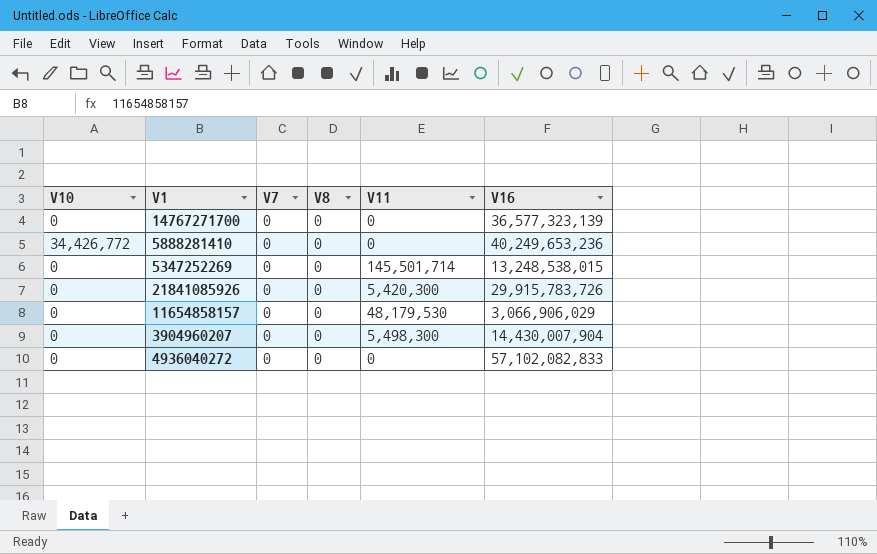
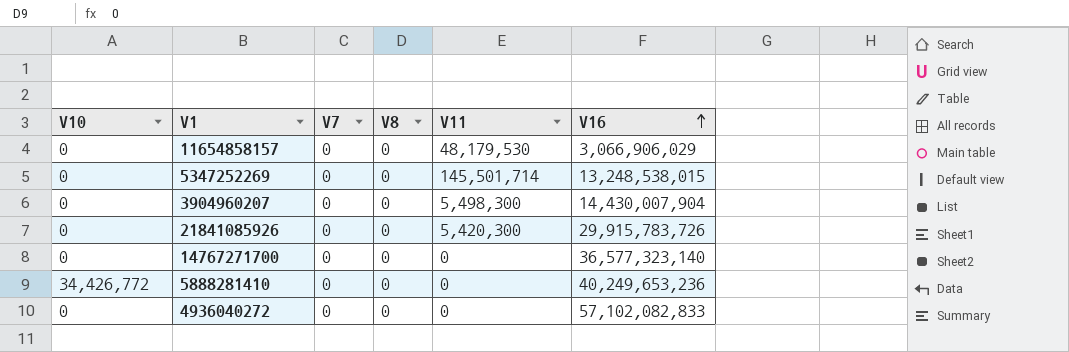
row order: none -> V16 ascending
14767271700 | V16: 36,577,323,139 -> 36,577,323,140

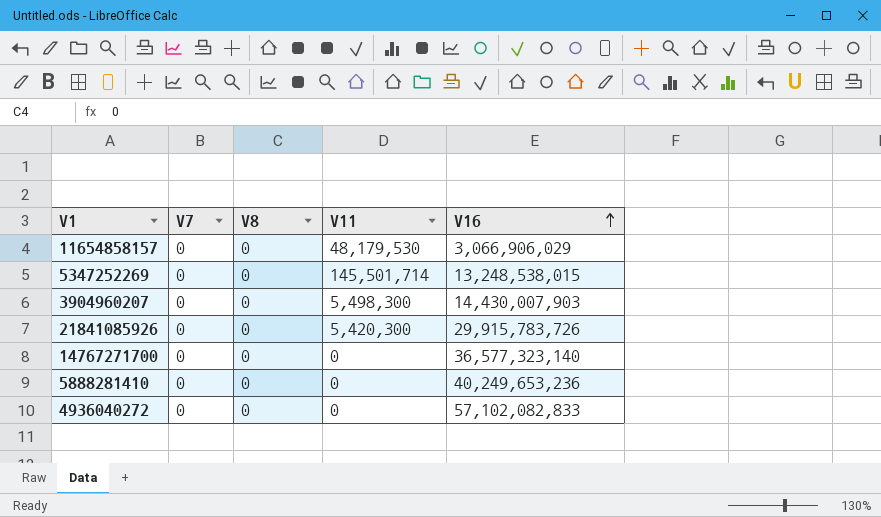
column V10 | position: 1 -> none
3904960207 | V16: 14,430,007,904 -> 14,430,007,903

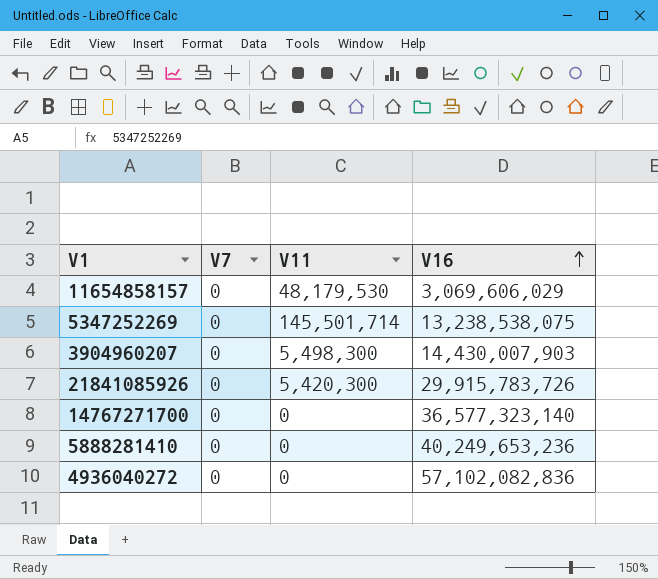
column V8 | position: 3 -> none
11654858157 | V16: 3,066,906,029 -> 3,069,606,029
5347252269 | V16: 13,248,538,015 -> 13,238,538,075
4936040272 | V16: 57,102,082,833 -> 57,102,082,836

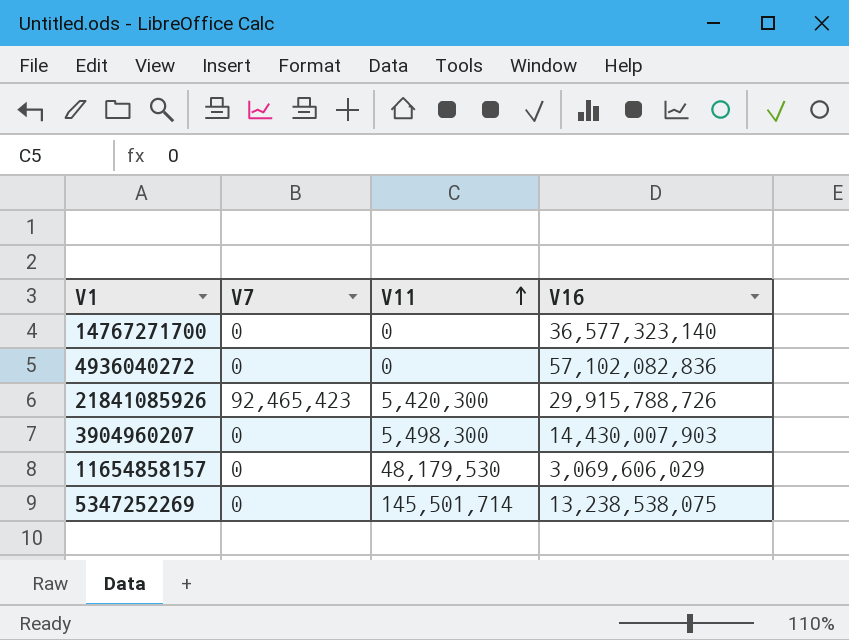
row order: V16 ascending -> V11 ascending
row 5888281410: 0 | 0 | 40,249,653,236 -> none
21841085926 | V7: 0 -> 92,465,423
21841085926 | V16: 29,915,783,726 -> 29,915,788,726

